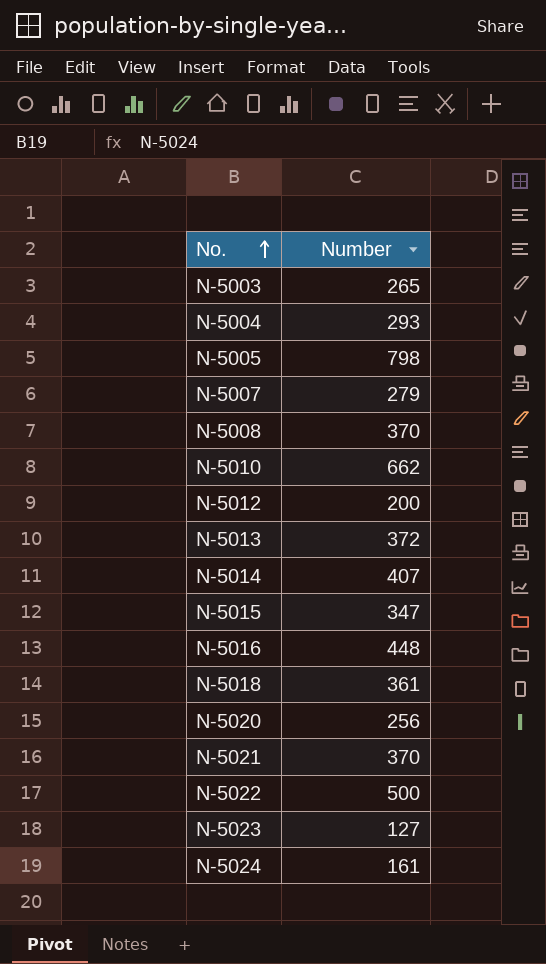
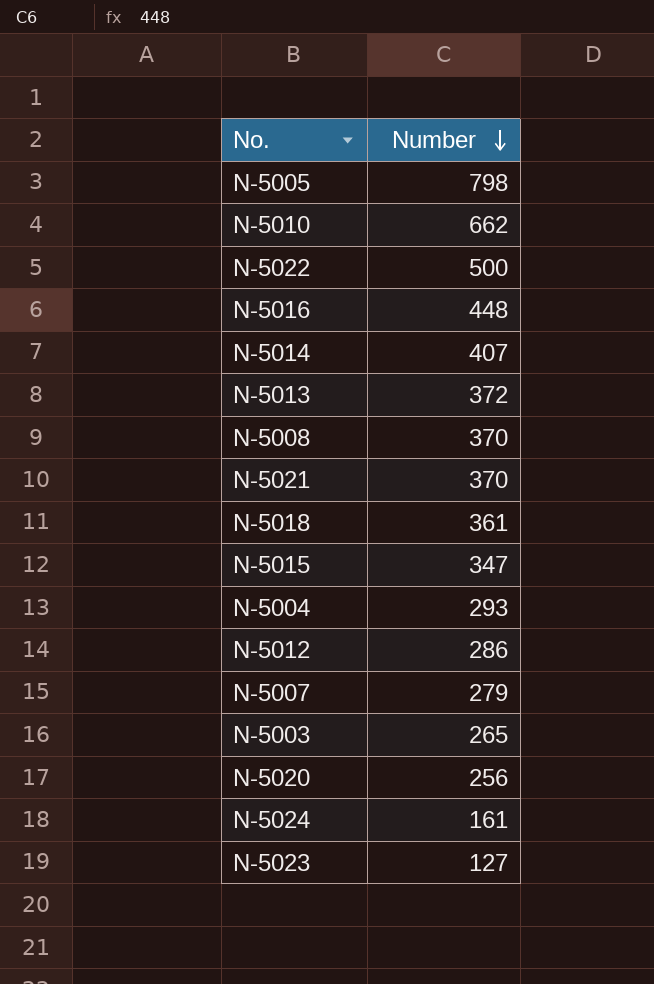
row order: No. ascending -> Number descending
N-5012 | Number: 200 -> 286

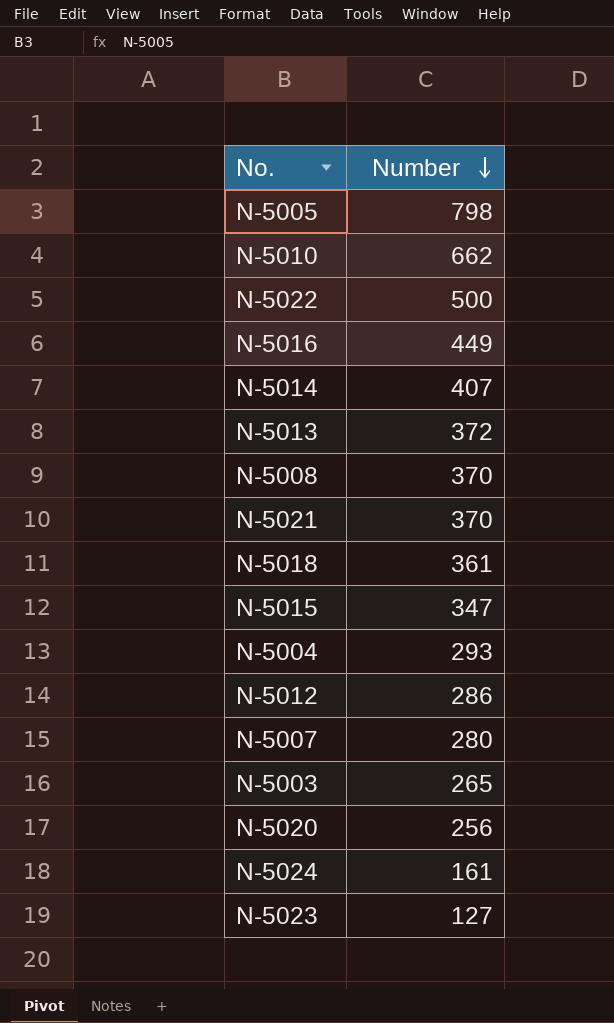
N-5016 | Number: 448 -> 449
N-5007 | Number: 279 -> 280

